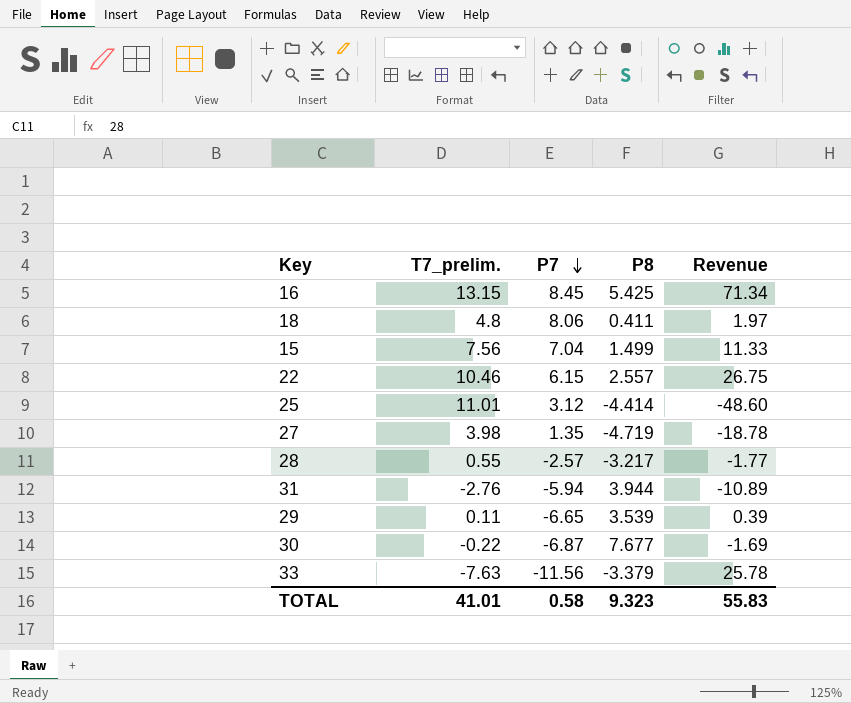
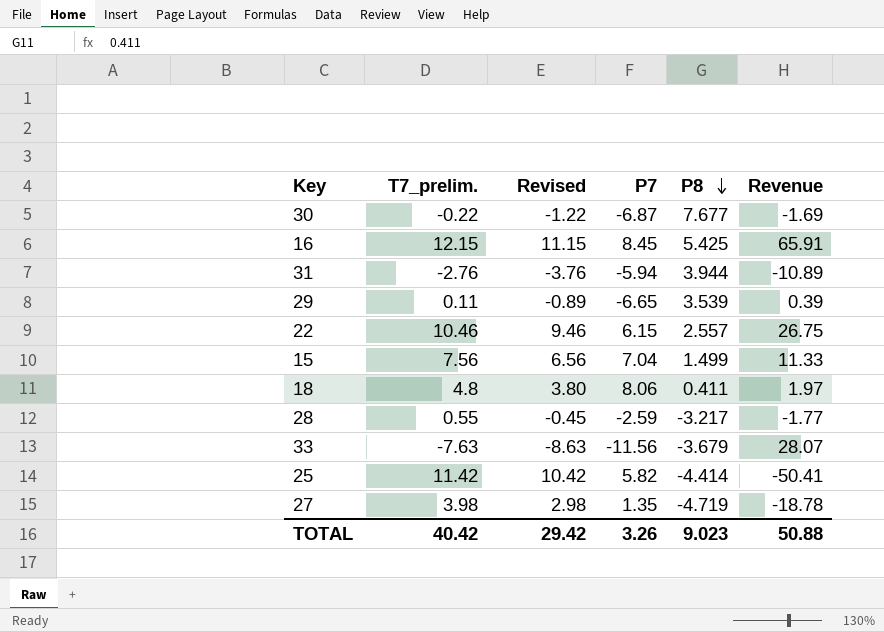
row order: P7 descending -> P8 descending
column Revised | formula: none -> [T7_prelim.] - 1
16 | T7_prelim.: 13.15 -> 12.15
16 | Revenue: 71.34 -> 65.91
28 | P7: -2.57 -> -2.59
33 | P8: -3.379 -> -3.679
33 | Revenue: 25.78 -> 28.07
25 | T7_prelim.: 11.01 -> 11.42
25 | P7: 3.12 -> 5.82
25 | Revenue: -48.60 -> -50.41
TOTAL | T7_prelim.: 41.01 -> 40.42
TOTAL | P7: 0.58 -> 3.26
TOTAL | P8: 9.323 -> 9.023
TOTAL | Revenue: 55.83 -> 50.88

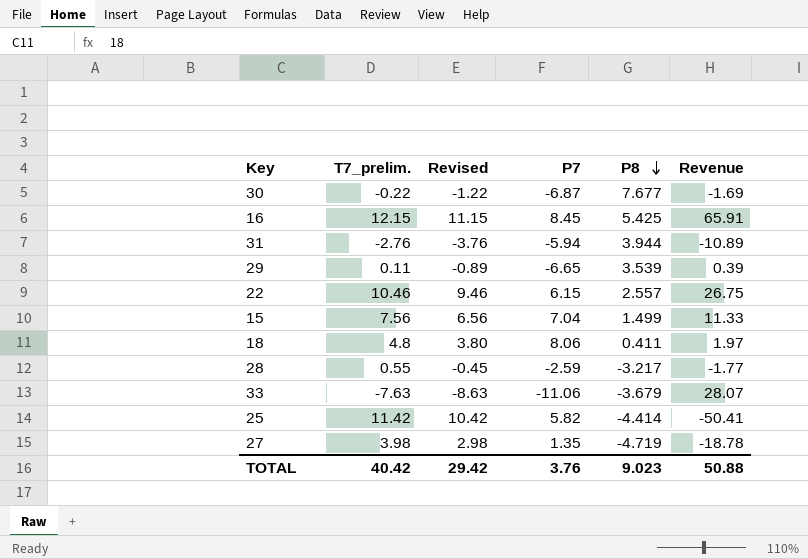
33 | P7: -11.56 -> -11.06
TOTAL | P7: 3.26 -> 3.76

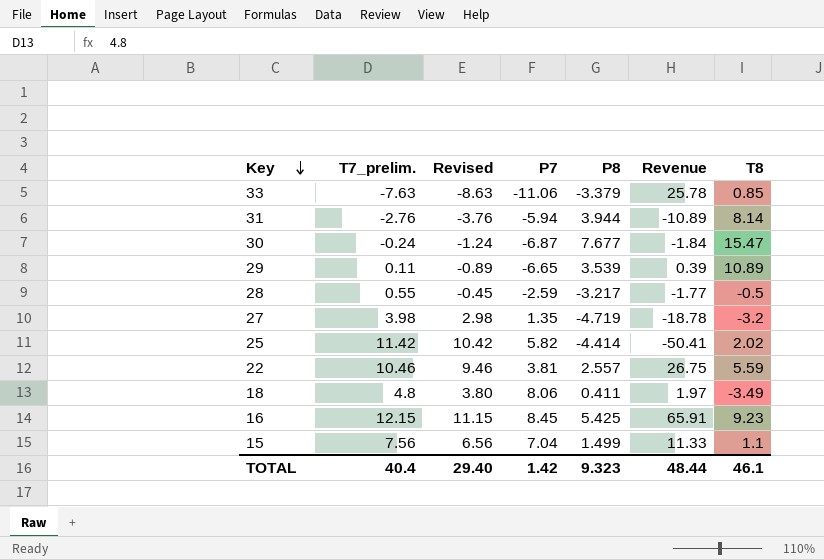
row order: P8 descending -> Key descending
column T8 | position: none -> 7
33 | P8: -3.679 -> -3.379
33 | Revenue: 28.07 -> 25.78
30 | T7_prelim.: -0.22 -> -0.24
30 | Revised: -1.22 -> -1.24
30 | Revenue: -1.69 -> -1.84
22 | P7: 6.15 -> 3.81
TOTAL | T7_prelim.: 40.42 -> 40.4
TOTAL | Revised: 29.42 -> 29.40
TOTAL | P7: 3.76 -> 1.42
TOTAL | P8: 9.023 -> 9.323
TOTAL | Revenue: 50.88 -> 48.44

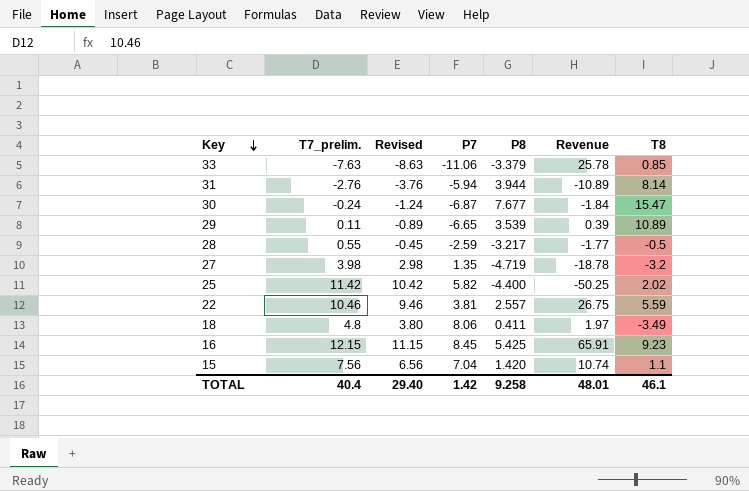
25 | P8: -4.414 -> -4.400
25 | Revenue: -50.41 -> -50.25
15 | P8: 1.499 -> 1.420
15 | Revenue: 11.33 -> 10.74
TOTAL | P8: 9.323 -> 9.258
TOTAL | Revenue: 48.44 -> 48.01

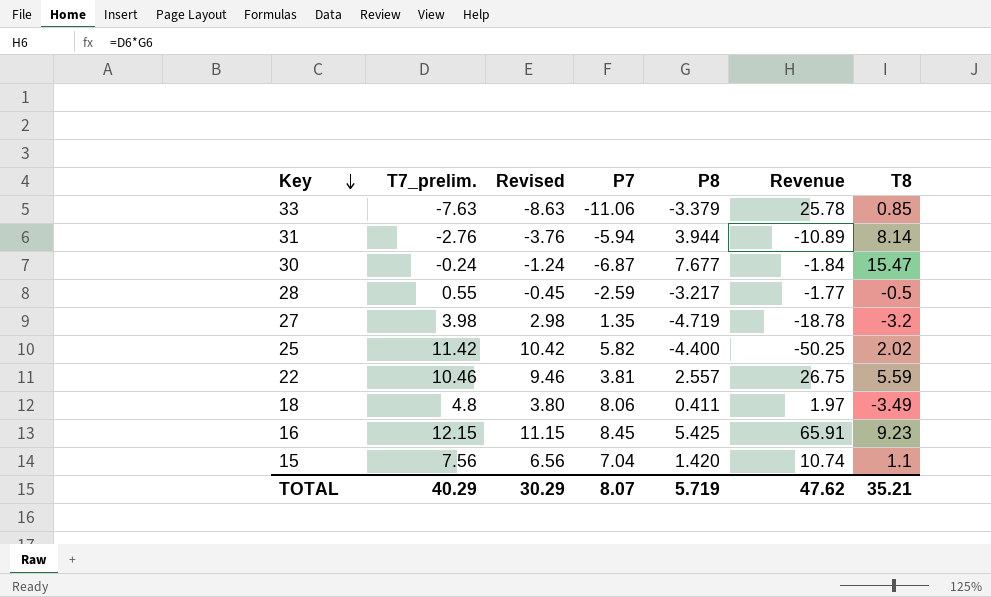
row 29: 0.11 | -0.89 | -6.65 | 3.539 | 0.39 | 10.89 -> none
TOTAL | T7_prelim.: 40.4 -> 40.29
TOTAL | Revised: 29.40 -> 30.29
TOTAL | P7: 1.42 -> 8.07
TOTAL | P8: 9.258 -> 5.719
TOTAL | Revenue: 48.01 -> 47.62
TOTAL | T8: 46.1 -> 35.21

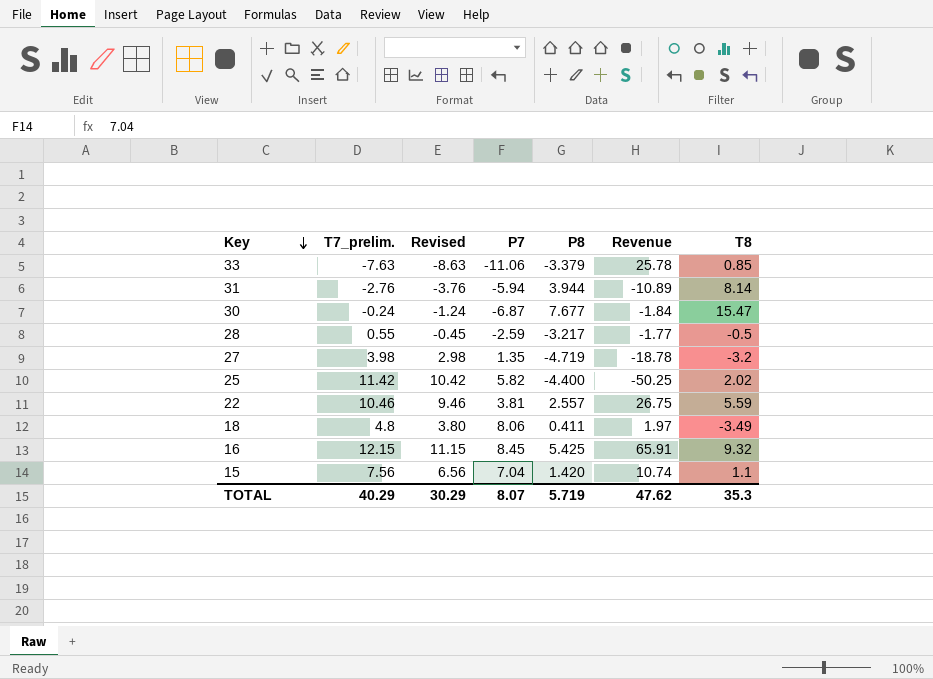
16 | T8: 9.23 -> 9.32
TOTAL | T8: 35.21 -> 35.3

